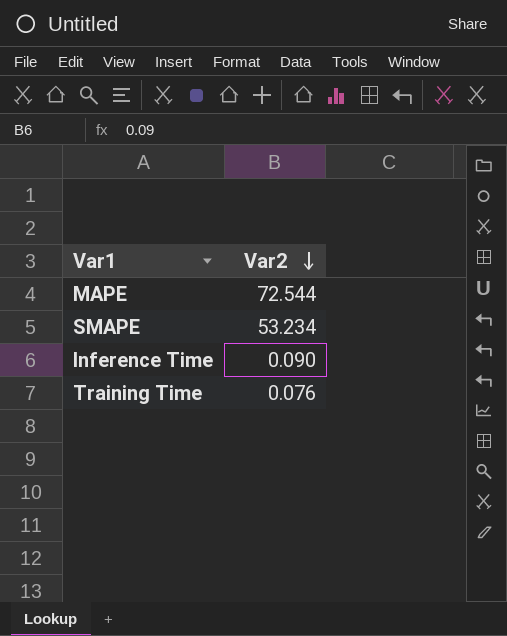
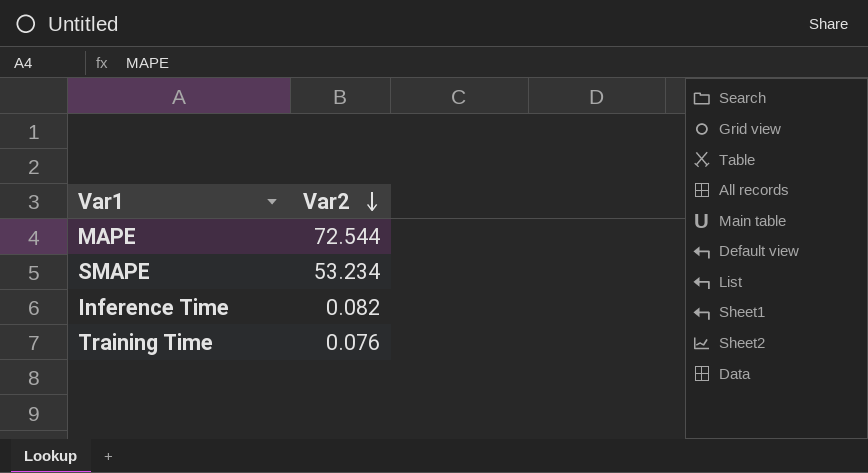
Inference Time | Var2: 0.090 -> 0.082

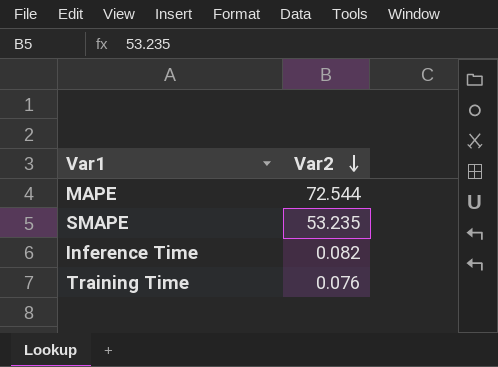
SMAPE | Var2: 53.234 -> 53.235

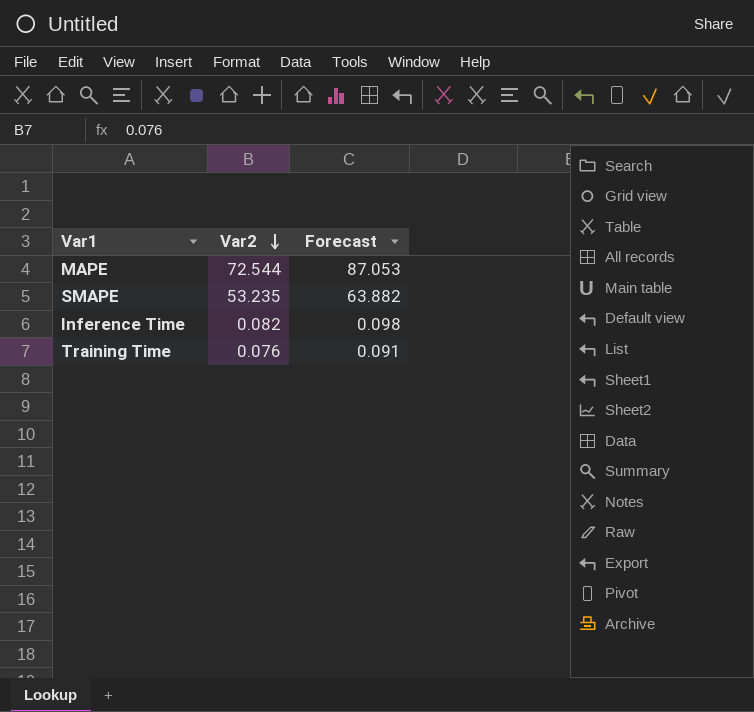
column Forecast | formula: none -> [Var2] * 1.2

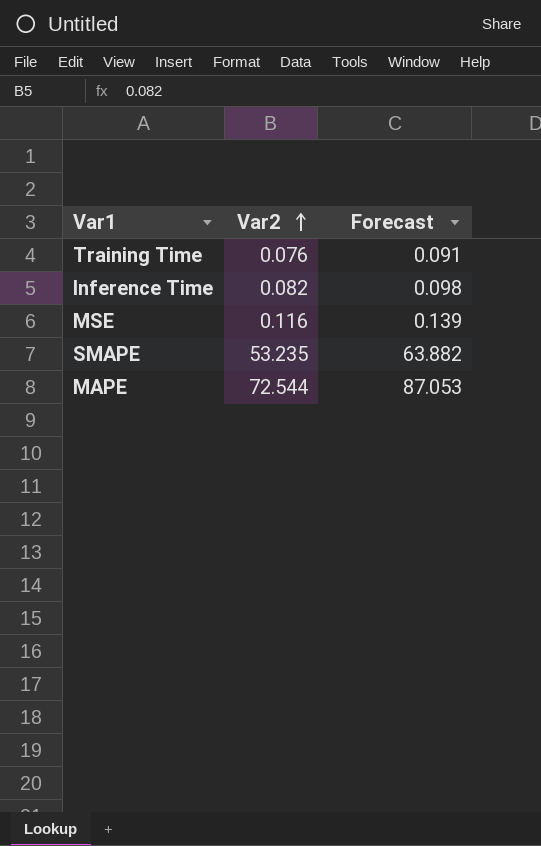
row order: Var2 descending -> Var2 ascending
row MSE: none -> 0.116 | 0.139

